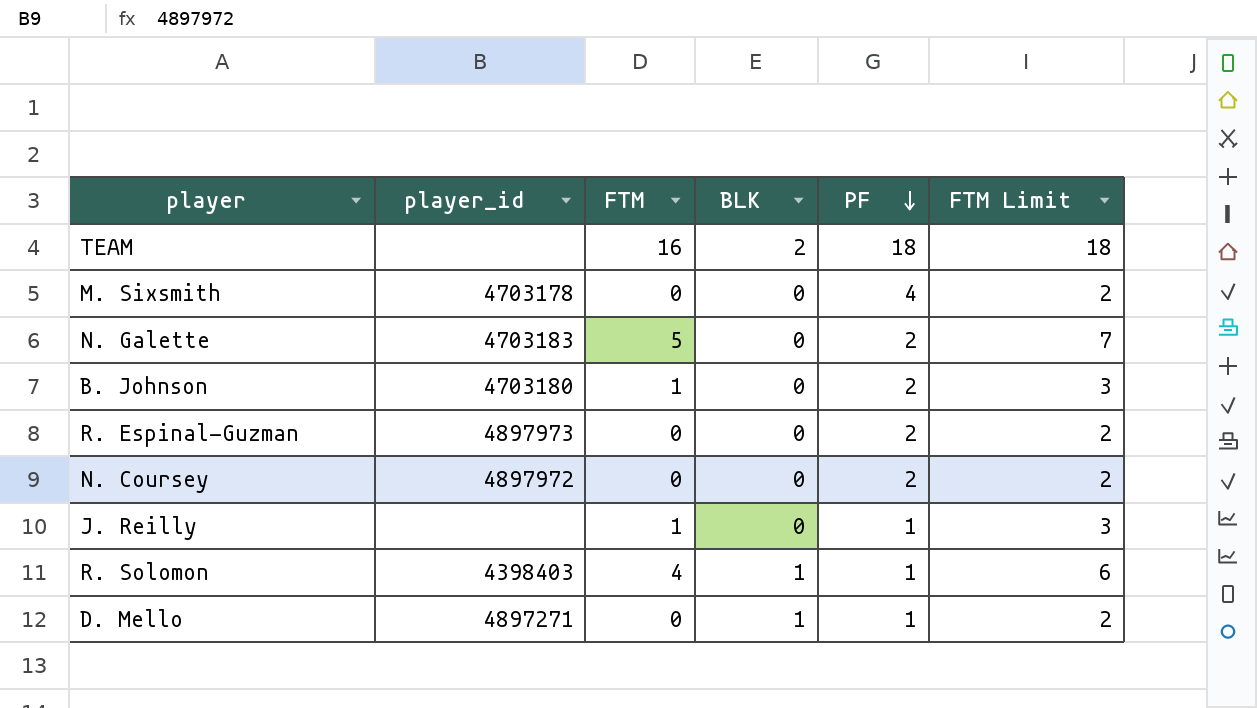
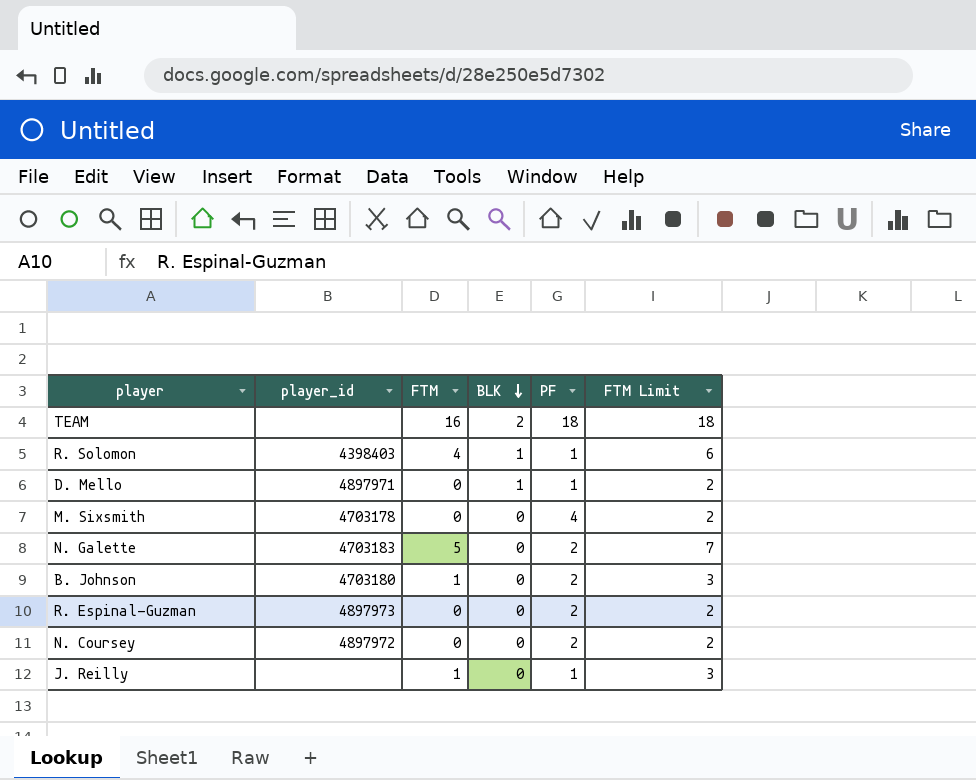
row order: PF descending -> BLK descending
D. Mello | player_id: 4897271 -> 4897971

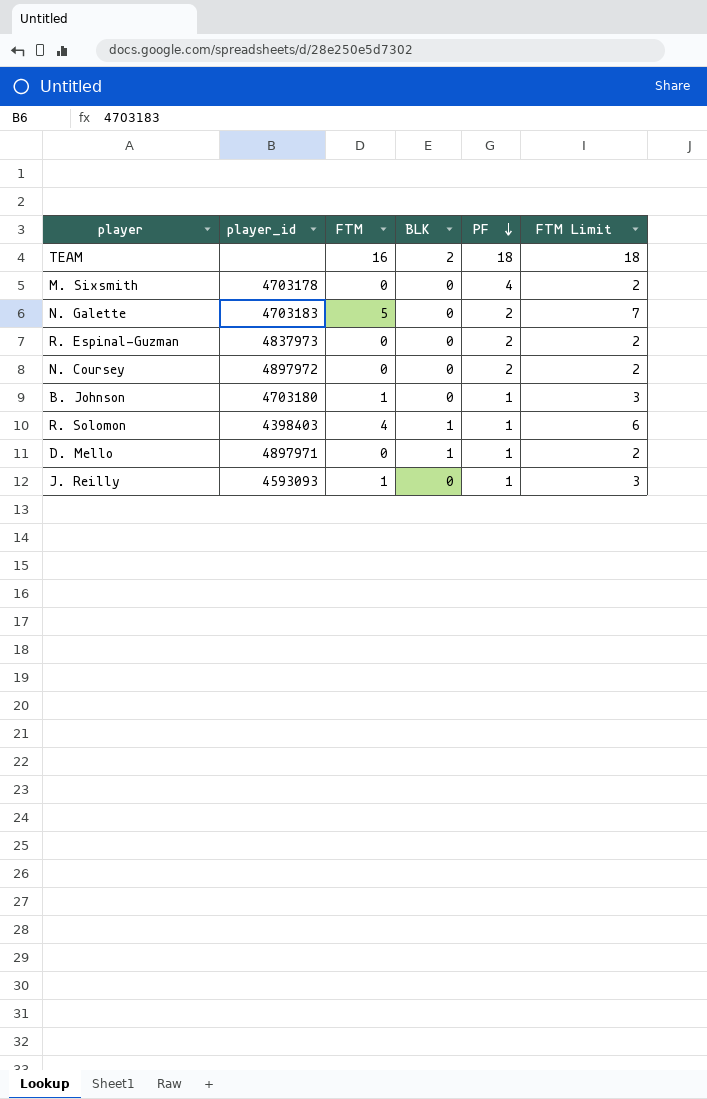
row order: BLK descending -> PF descending
R. Espinal-Guzman | player_id: 4897973 -> 4837973
B. Johnson | PF: 2 -> 1
J. Reilly | player_id: none -> 4593093

